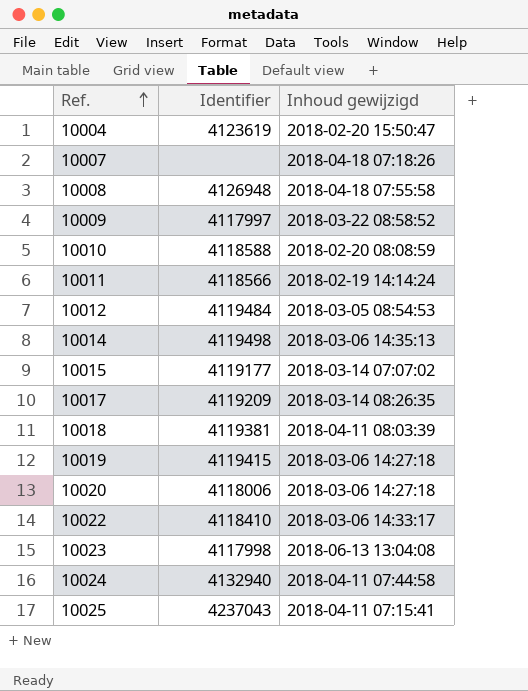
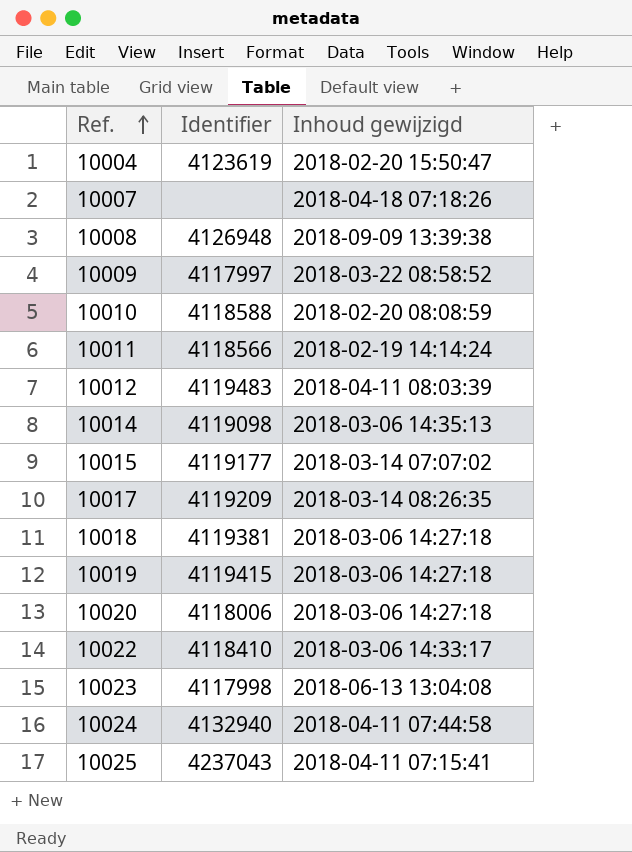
10008 | Inhoud gewijzigd: 2018-04-18 07:55:58 -> 2018-09-09 13:39:38
10012 | Identifier: 4119484 -> 4119483
10012 | Inhoud gewijzigd: 2018-03-05 08:54:53 -> 2018-04-11 08:03:39
10014 | Identifier: 4119498 -> 4119098
10018 | Inhoud gewijzigd: 2018-04-11 08:03:39 -> 2018-03-06 14:27:18

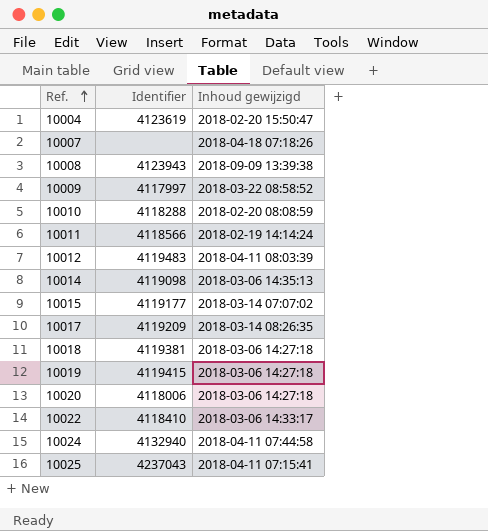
row 10023: 4117998 | 2018-06-13 13:04:08 -> none
10008 | Identifier: 4126948 -> 4123943
10010 | Identifier: 4118588 -> 4118288

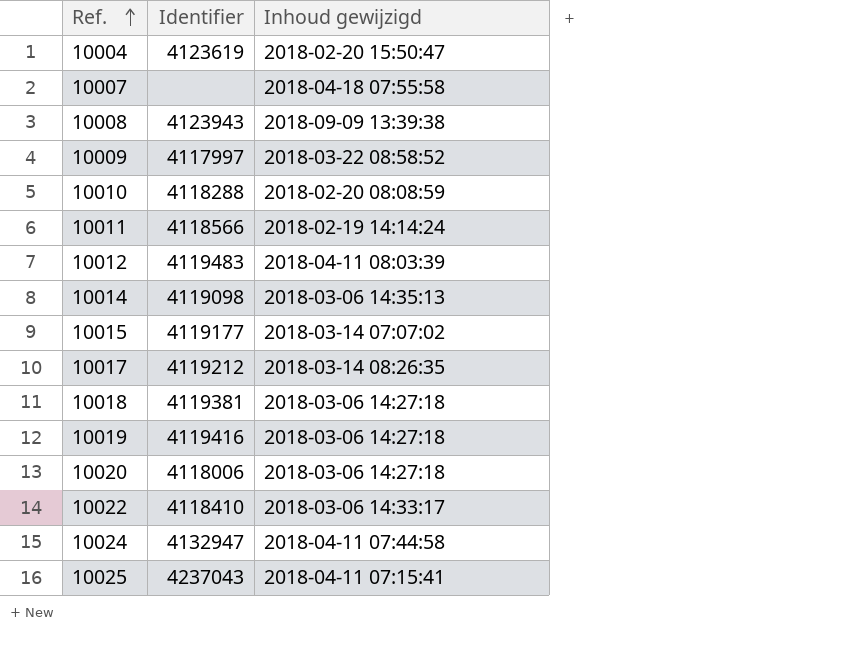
10007 | Inhoud gewijzigd: 2018-04-18 07:18:26 -> 2018-04-18 07:55:58
10017 | Identifier: 4119209 -> 4119212
10019 | Identifier: 4119415 -> 4119416
10024 | Identifier: 4132940 -> 4132947

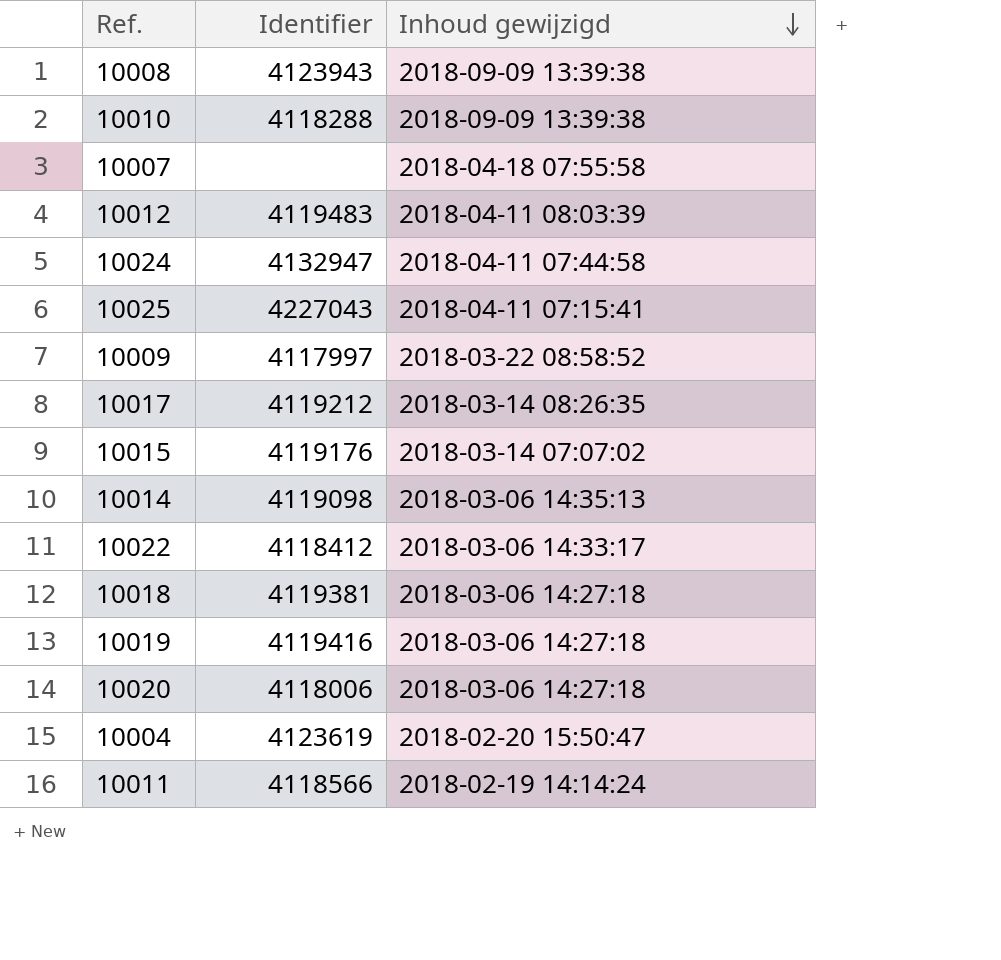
row order: Ref. ascending -> Inhoud gewijzigd descending
10010 | Inhoud gewijzigd: 2018-02-20 08:08:59 -> 2018-09-09 13:39:38
10025 | Identifier: 4237043 -> 4227043
10015 | Identifier: 4119177 -> 4119176
10022 | Identifier: 4118410 -> 4118412

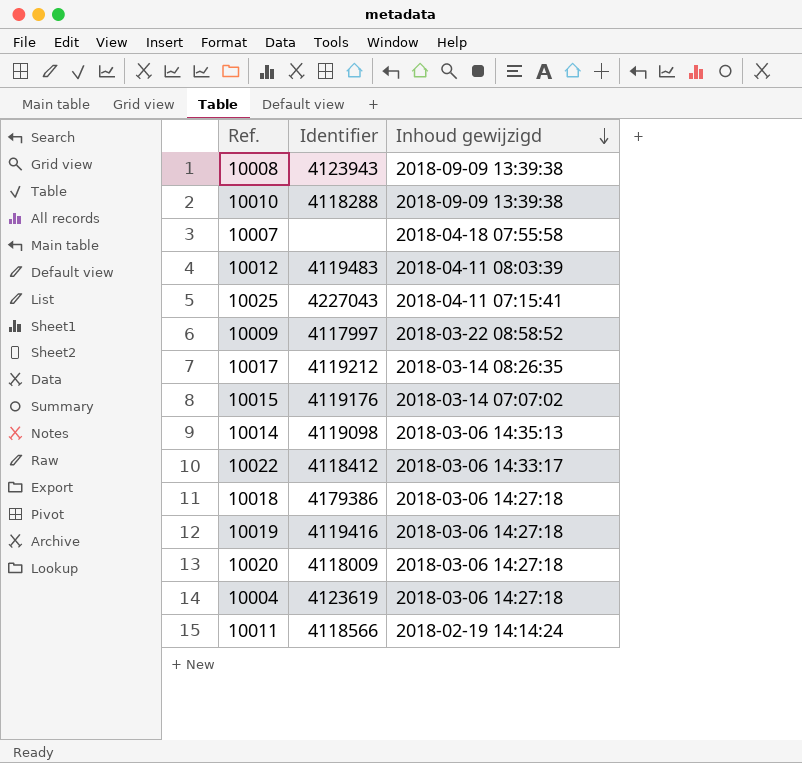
row 10024: 4132947 | 2018-04-11 07:44:58 -> none
10018 | Identifier: 4119381 -> 4179386
10020 | Identifier: 4118006 -> 4118009
10004 | Inhoud gewijzigd: 2018-02-20 15:50:47 -> 2018-03-06 14:27:18

